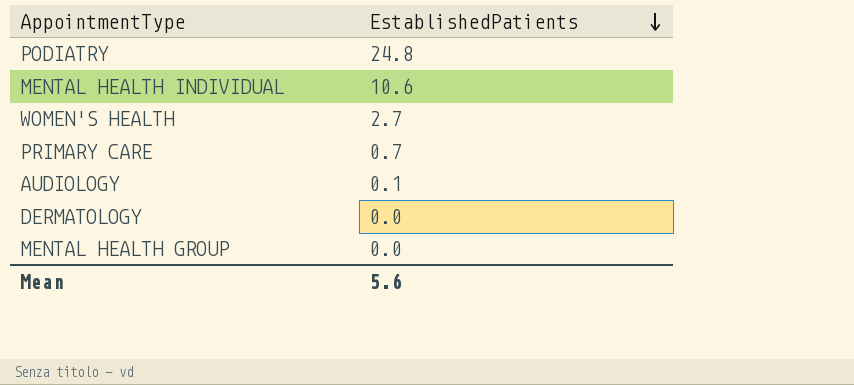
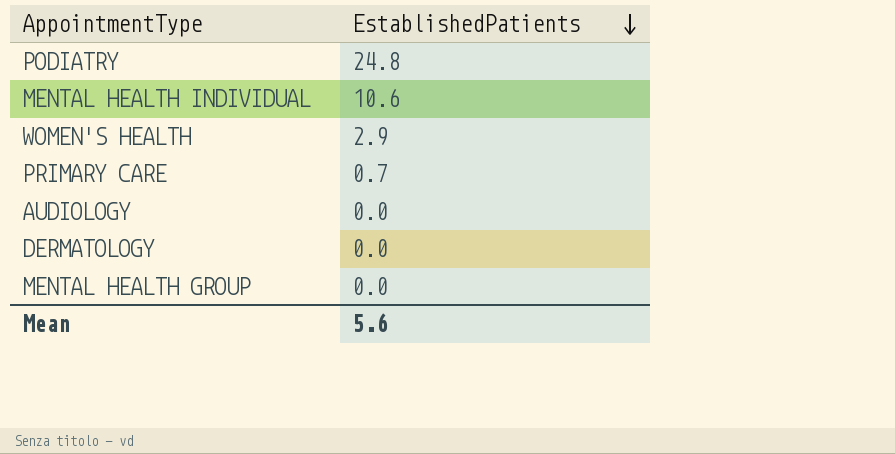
WOMEN'S HEALTH | EstablishedPatients: 2.7 -> 2.9
AUDIOLOGY | EstablishedPatients: 0.1 -> 0.0

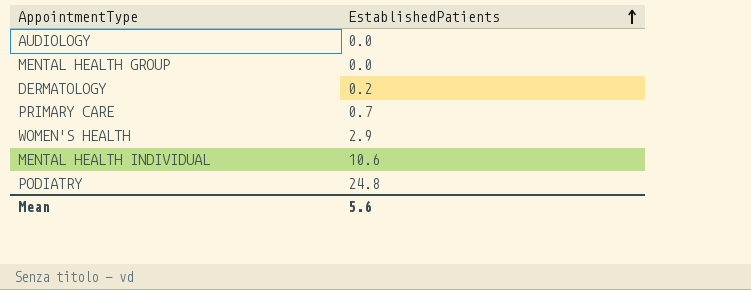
row order: EstablishedPatients descending -> EstablishedPatients ascending
DERMATOLOGY | EstablishedPatients: 0.0 -> 0.2

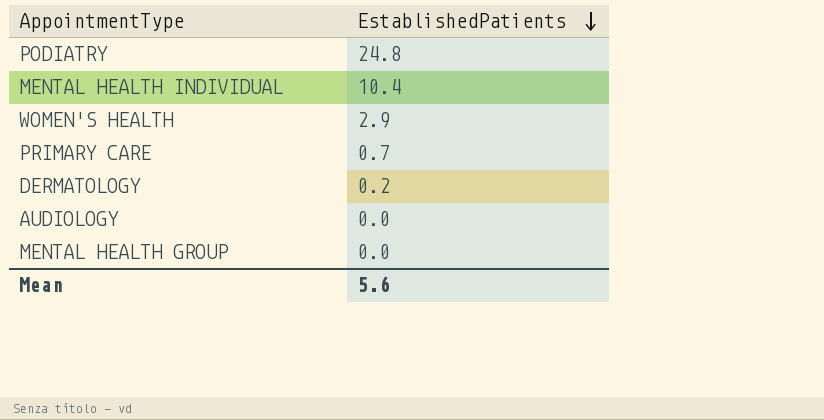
row order: EstablishedPatients ascending -> EstablishedPatients descending
MENTAL HEALTH INDIVIDUAL | EstablishedPatients: 10.6 -> 10.4

